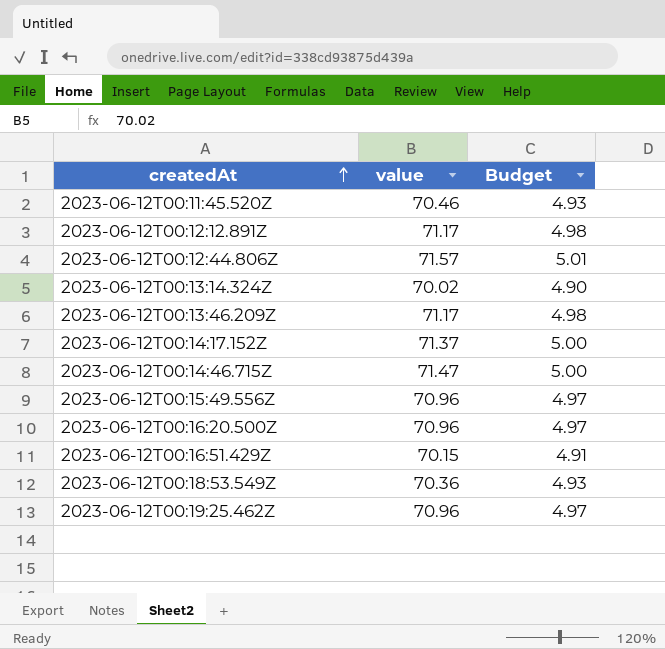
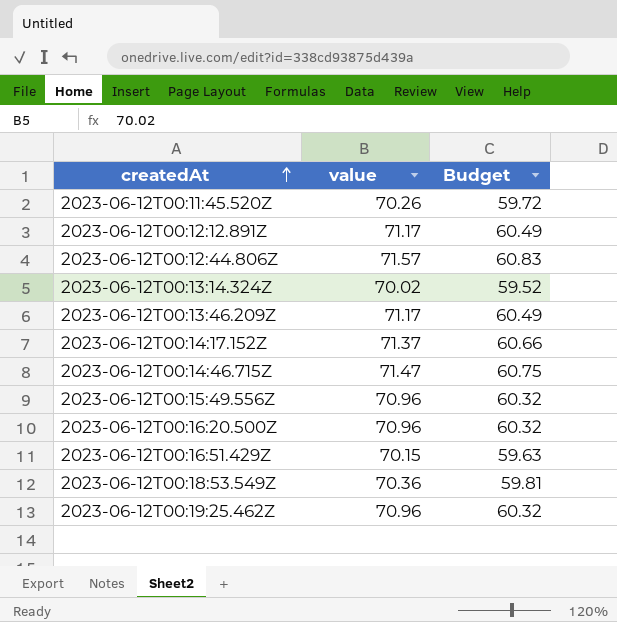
column Budget | formula: [value] * 0.07 -> [value] * 0.85
2023-06-12T00:11:45.520Z | value: 70.46 -> 70.26

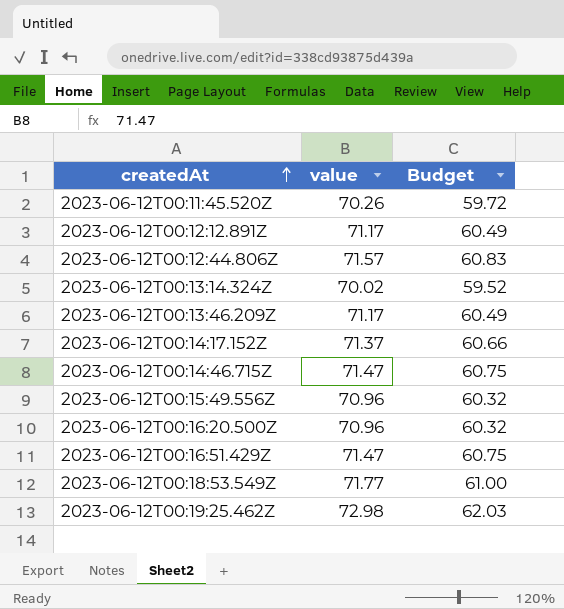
2023-06-12T00:16:51.429Z | value: 70.15 -> 71.47
2023-06-12T00:16:51.429Z | Budget: 59.63 -> 60.75
2023-06-12T00:18:53.549Z | value: 70.36 -> 71.77
2023-06-12T00:18:53.549Z | Budget: 59.81 -> 61.00
2023-06-12T00:19:25.462Z | value: 70.96 -> 72.98
2023-06-12T00:19:25.462Z | Budget: 60.32 -> 62.03

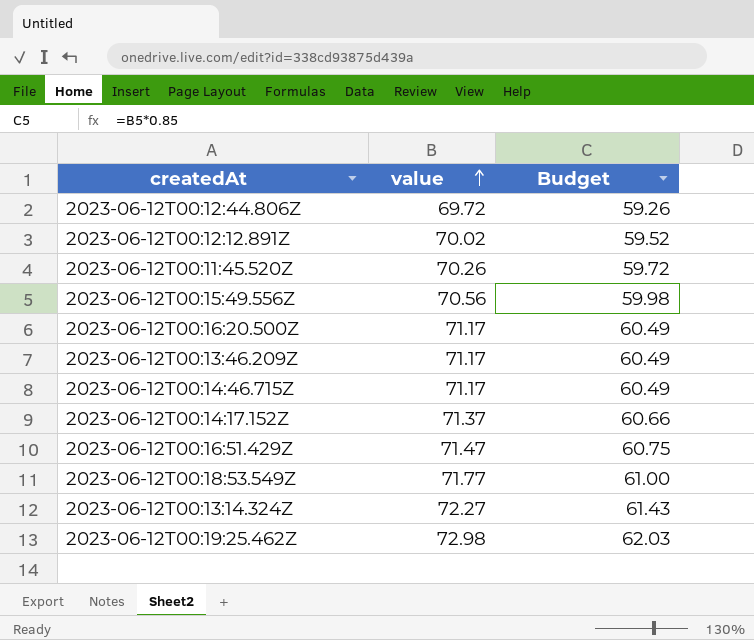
row order: createdAt ascending -> value ascending
2023-06-12T00:12:44.806Z | value: 71.57 -> 69.72
2023-06-12T00:12:44.806Z | Budget: 60.83 -> 59.26
2023-06-12T00:12:12.891Z | value: 71.17 -> 70.02
2023-06-12T00:12:12.891Z | Budget: 60.49 -> 59.52
2023-06-12T00:15:49.556Z | value: 70.96 -> 70.56
2023-06-12T00:15:49.556Z | Budget: 60.32 -> 59.98
2023-06-12T00:16:20.500Z | value: 70.96 -> 71.17
2023-06-12T00:16:20.500Z | Budget: 60.32 -> 60.49
2023-06-12T00:14:46.715Z | value: 71.47 -> 71.17
2023-06-12T00:14:46.715Z | Budget: 60.75 -> 60.49
2023-06-12T00:13:14.324Z | value: 70.02 -> 72.27
2023-06-12T00:13:14.324Z | Budget: 59.52 -> 61.43

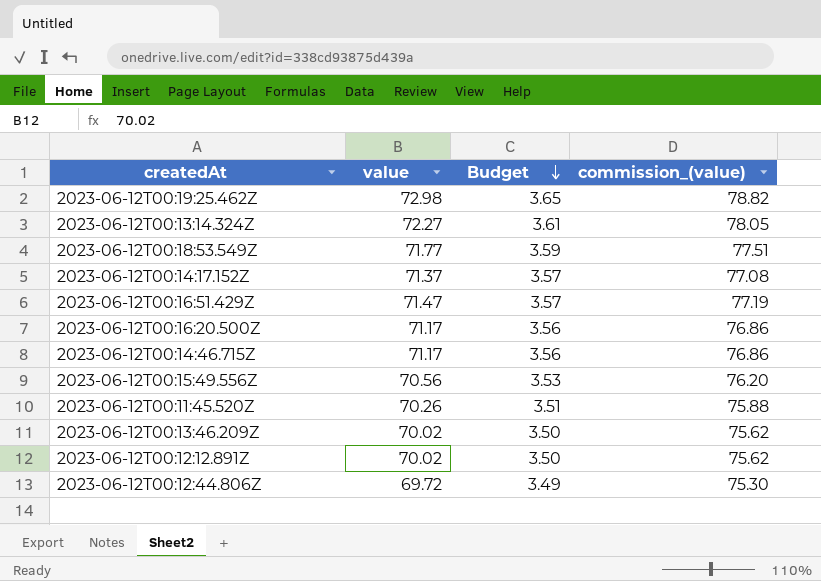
row order: value ascending -> Budget descending
column Budget | formula: [value] * 0.85 -> [value] * 0.05
column commission_(value) | formula: none -> [value] * 1.08
2023-06-12T00:13:46.209Z | value: 71.17 -> 70.02

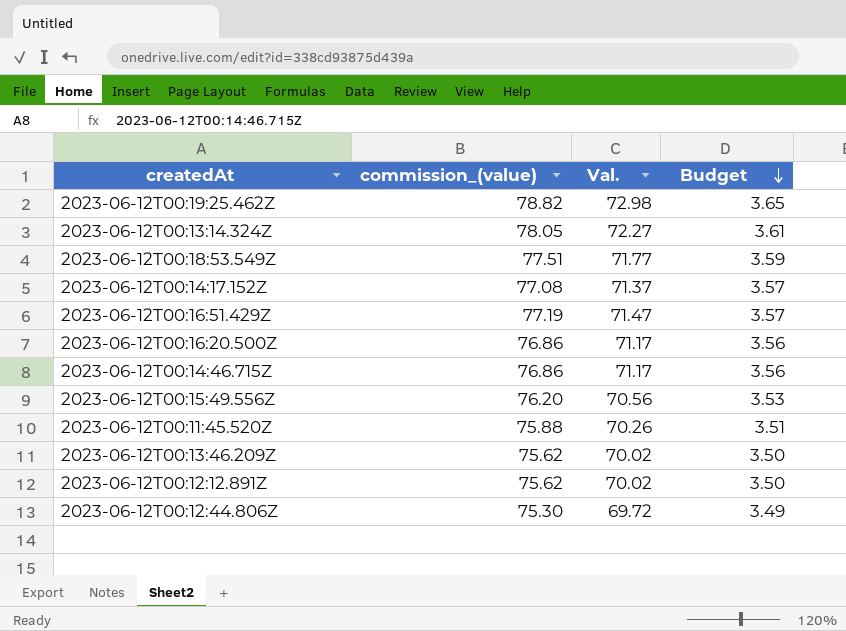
column commission_(value) | position: 4 -> 2
column name: value -> Val.

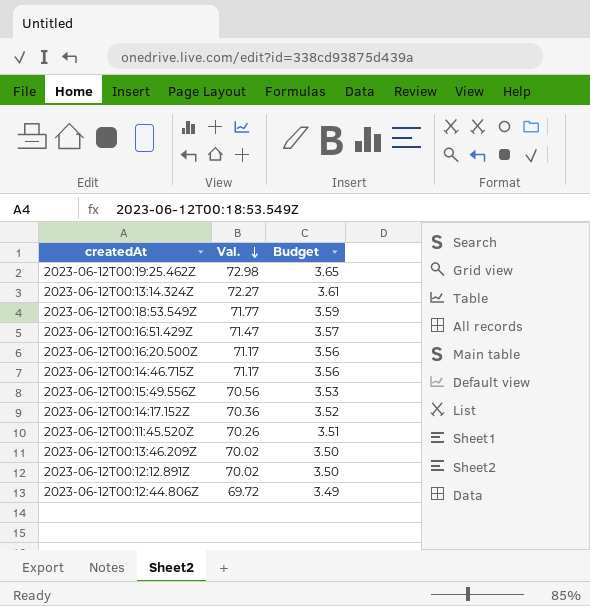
row order: Budget descending -> Val. descending
column commission_(value) | formula: [Val.] * 1.08 -> none
2023-06-12T00:14:17.152Z | Val.: 71.37 -> 70.36
2023-06-12T00:14:17.152Z | Budget: 3.57 -> 3.52

